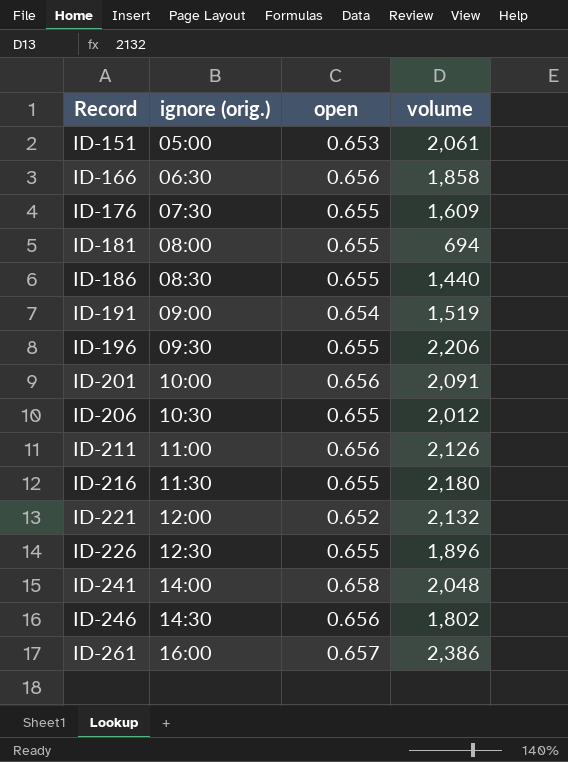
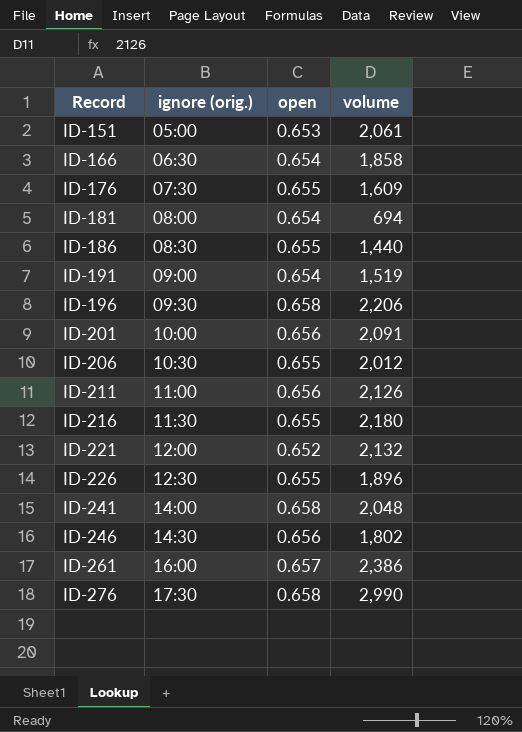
ID-166 | open: 0.656 -> 0.654
ID-181 | open: 0.655 -> 0.654
ID-196 | open: 0.655 -> 0.658
row ID-276: none -> 17:30 | 0.658 | 2,990

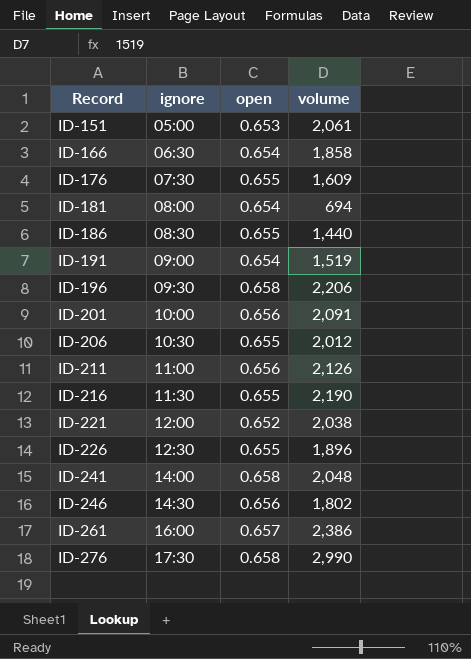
column name: ignore (orig.) -> ignore
ID-216 | volume: 2,180 -> 2,190
ID-221 | volume: 2,132 -> 2,038

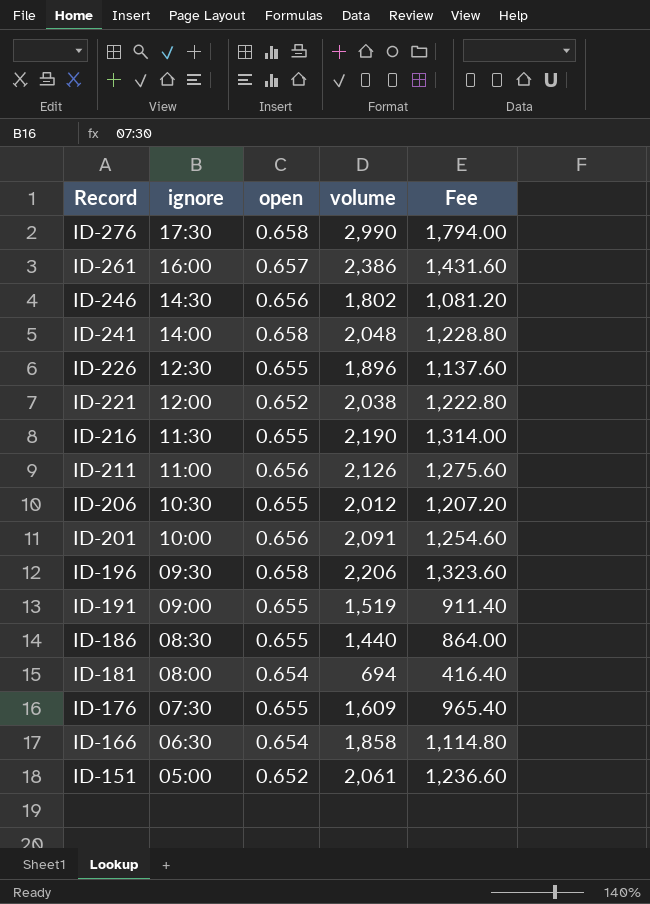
row order: Record ascending -> Record descending
column Fee | formula: none -> [volume] * 0.6
ID-191 | open: 0.654 -> 0.655
ID-151 | open: 0.653 -> 0.652

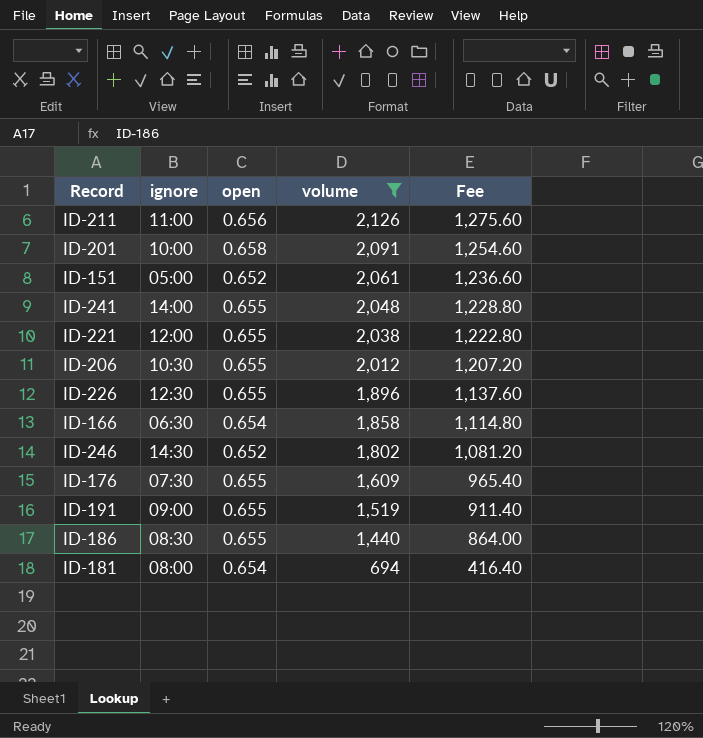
filter: none -> volume <= 2,126
row order: Record descending -> volume descending
ID-201 | open: 0.656 -> 0.658
ID-241 | open: 0.658 -> 0.655
ID-221 | open: 0.652 -> 0.655
ID-246 | open: 0.656 -> 0.652

